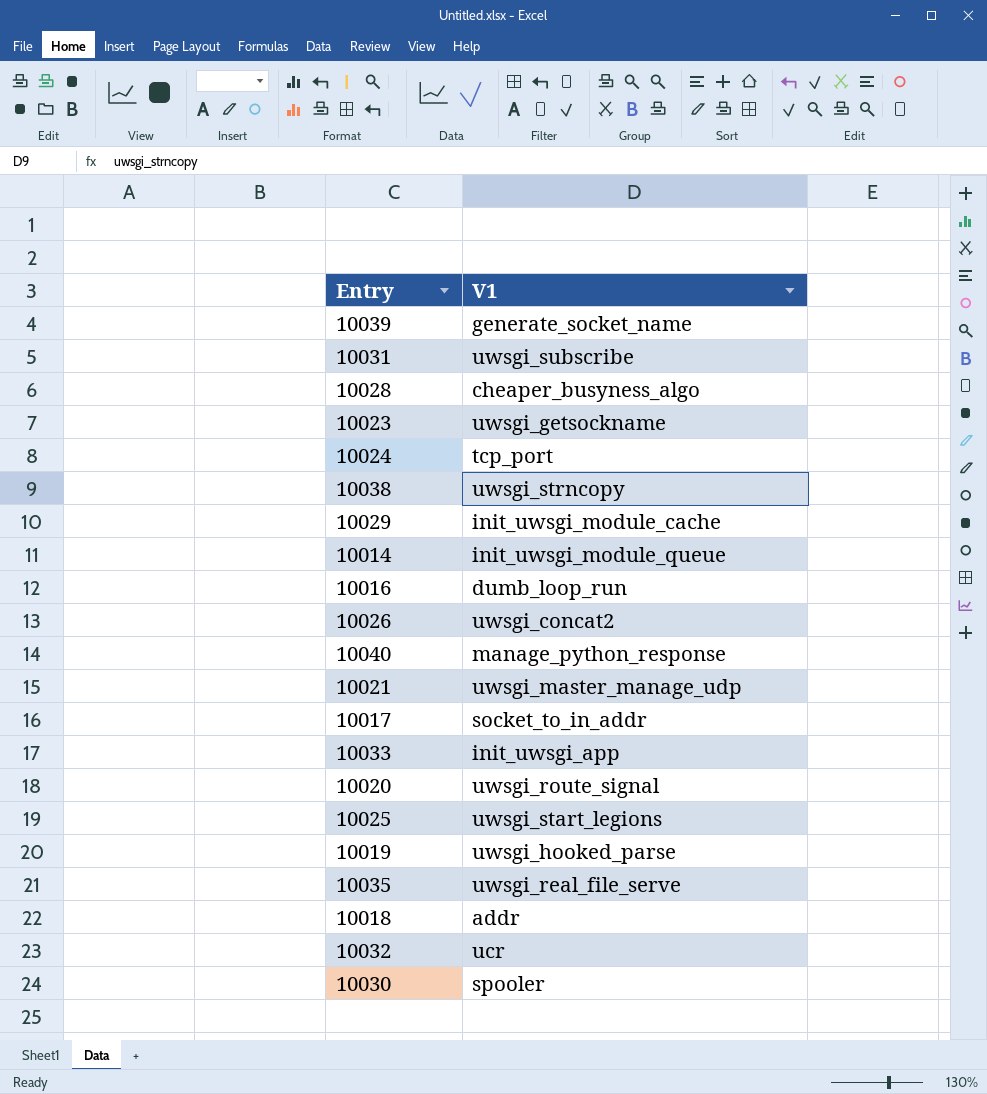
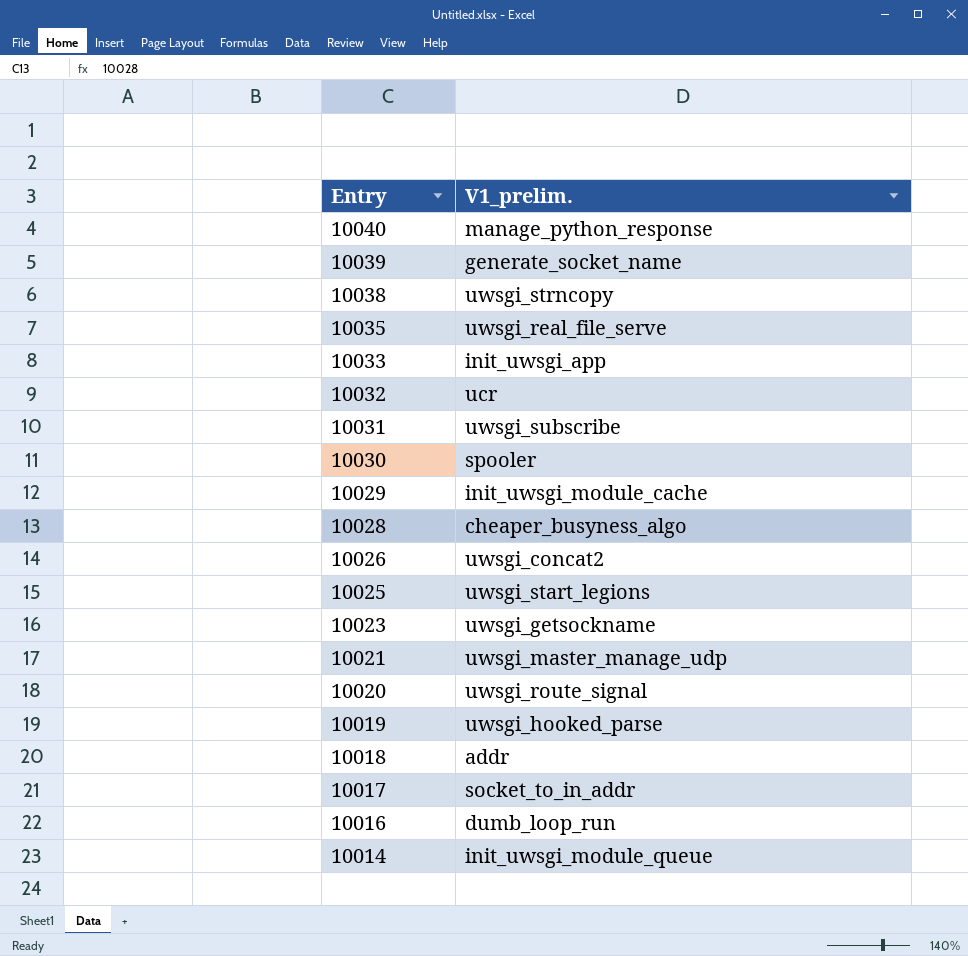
row order: none -> Entry descending
column name: V1 -> V1_prelim.
row 10024: tcp_port -> none

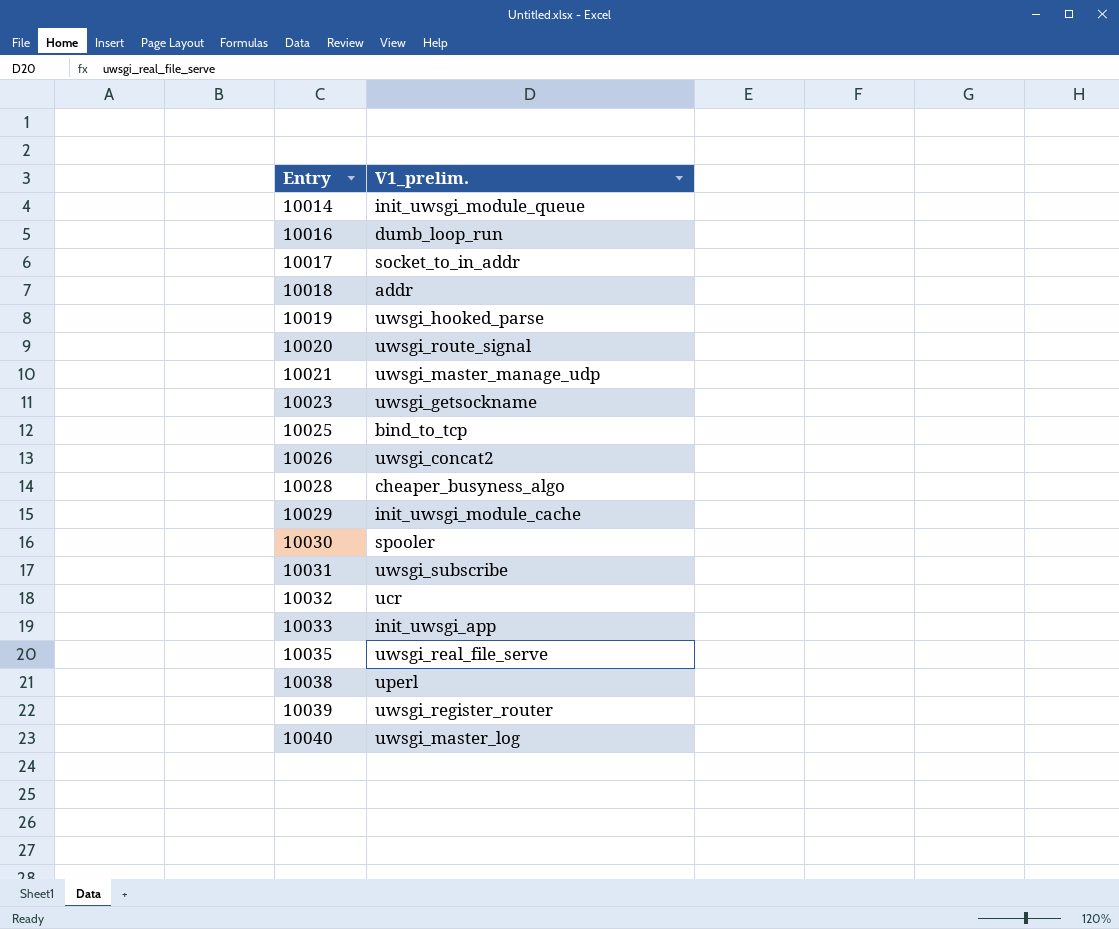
row order: Entry descending -> Entry ascending
10025 | V1_prelim.: uwsgi_start_legions -> bind_to_tcp
10038 | V1_prelim.: uwsgi_strncopy -> uperl
10039 | V1_prelim.: generate_socket_name -> uwsgi_register_router
10040 | V1_prelim.: manage_python_response -> uwsgi_master_log

